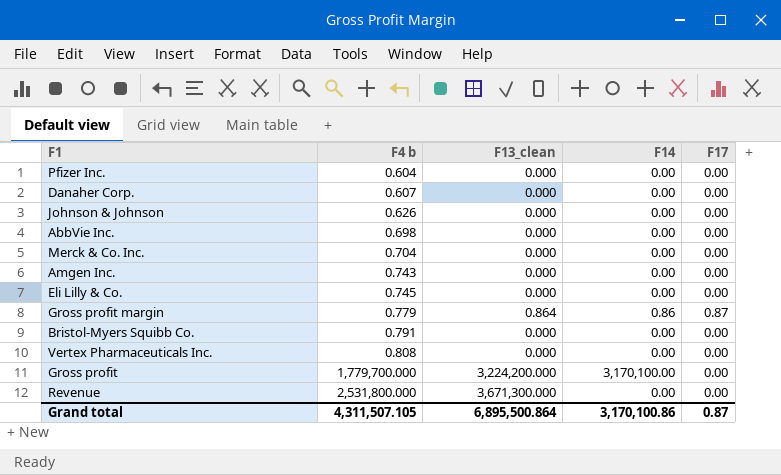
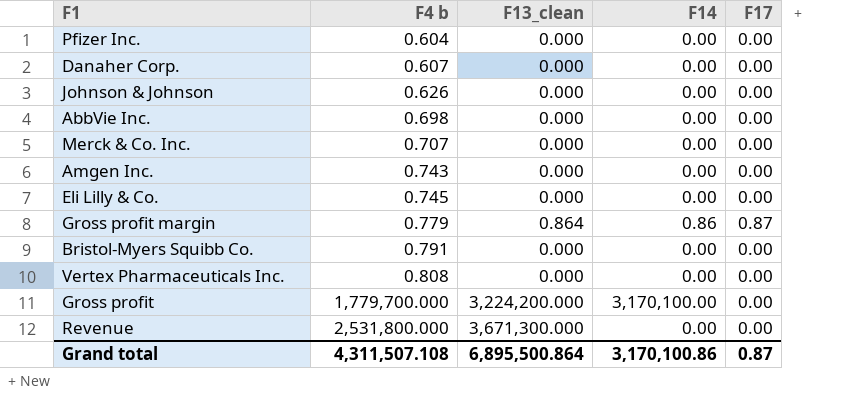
Merck & Co. Inc. | F4 b: 0.704 -> 0.707
Grand total | F4 b: 4,311,507.105 -> 4,311,507.108

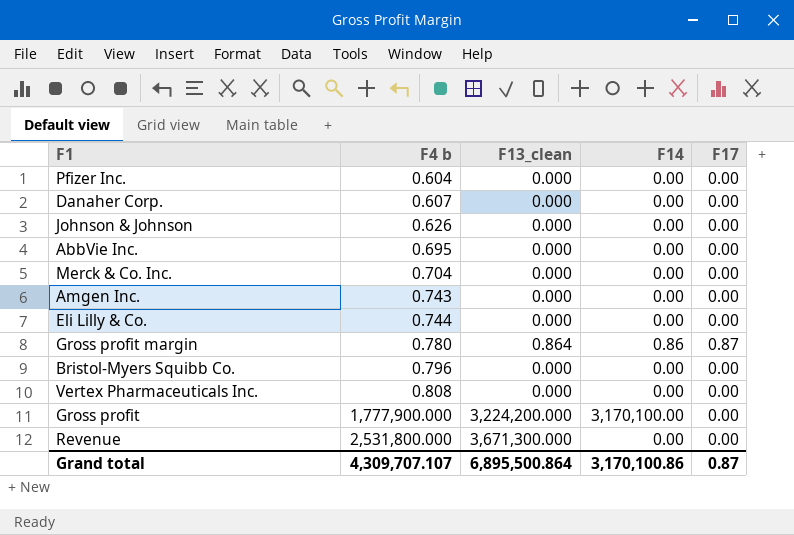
AbbVie Inc. | F4 b: 0.698 -> 0.695
Merck & Co. Inc. | F4 b: 0.707 -> 0.704
Eli Lilly & Co. | F4 b: 0.745 -> 0.744
Gross profit margin | F4 b: 0.779 -> 0.780
Bristol-Myers Squibb Co. | F4 b: 0.791 -> 0.796
Gross profit | F4 b: 1,779,700.000 -> 1,777,900.000
Grand total | F4 b: 4,311,507.108 -> 4,309,707.107

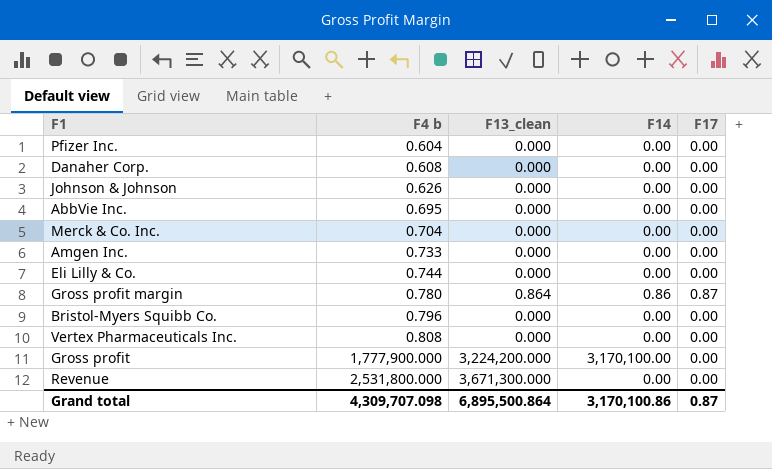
Danaher Corp. | F4 b: 0.607 -> 0.608
Amgen Inc. | F4 b: 0.743 -> 0.733
Grand total | F4 b: 4,309,707.107 -> 4,309,707.098

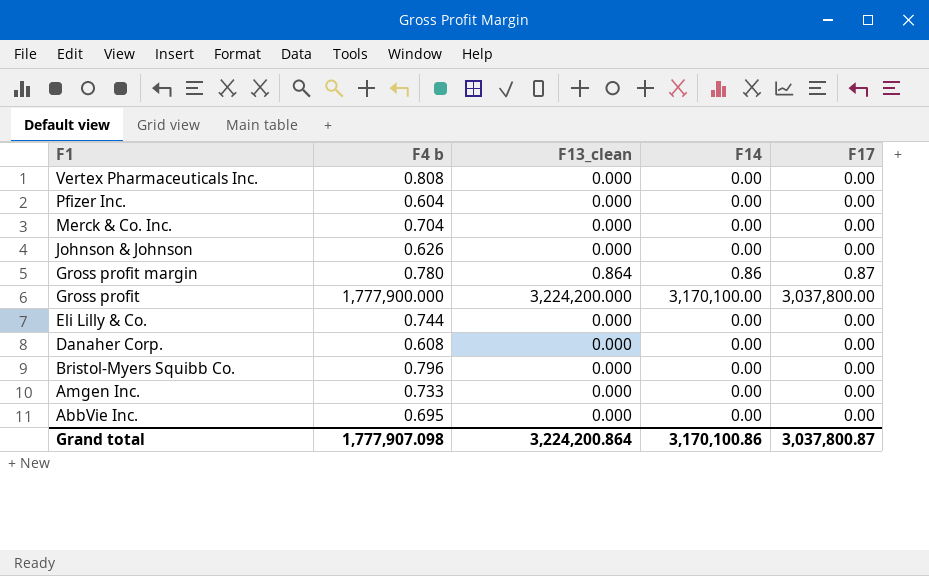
row order: F4 b ascending -> F1 descending
row Revenue: 2,531,800.000 | 3,671,300.000 | 0.00 | 0.00 -> none
Gross profit | F17: 0.00 -> 3,037,800.00
Grand total | F4 b: 4,309,707.098 -> 1,777,907.098
Grand total | F13_clean: 6,895,500.864 -> 3,224,200.864
Grand total | F17: 0.87 -> 3,037,800.87

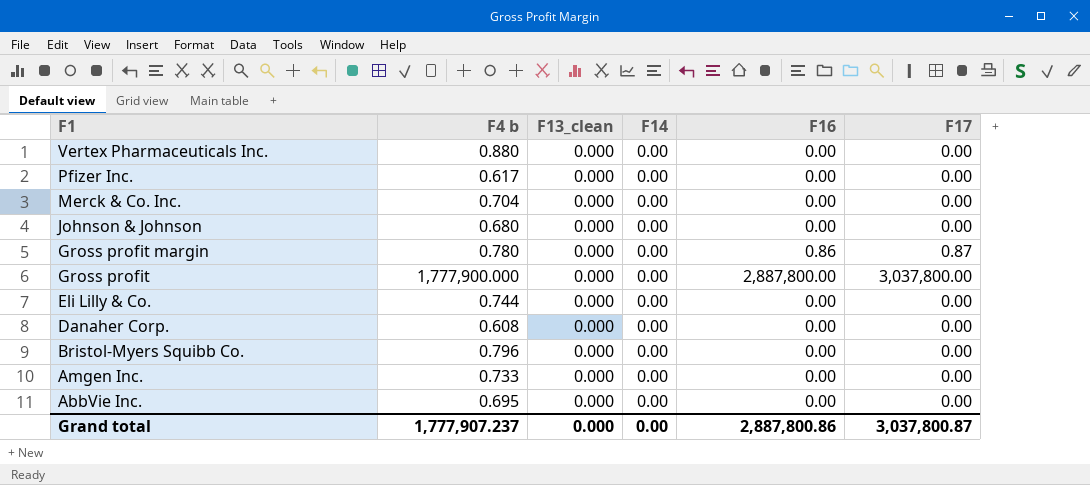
column F16 | position: none -> 5
Vertex Pharmaceuticals Inc. | F4 b: 0.808 -> 0.880
Pfizer Inc. | F4 b: 0.604 -> 0.617
Johnson & Johnson | F4 b: 0.626 -> 0.680
Gross profit margin | F13_clean: 0.864 -> 0.000
Gross profit margin | F14: 0.86 -> 0.00
Gross profit | F13_clean: 3,224,200.000 -> 0.000
Gross profit | F14: 3,170,100.00 -> 0.00
Grand total | F4 b: 1,777,907.098 -> 1,777,907.237
Grand total | F13_clean: 3,224,200.864 -> 0.000
Grand total | F14: 3,170,100.86 -> 0.00

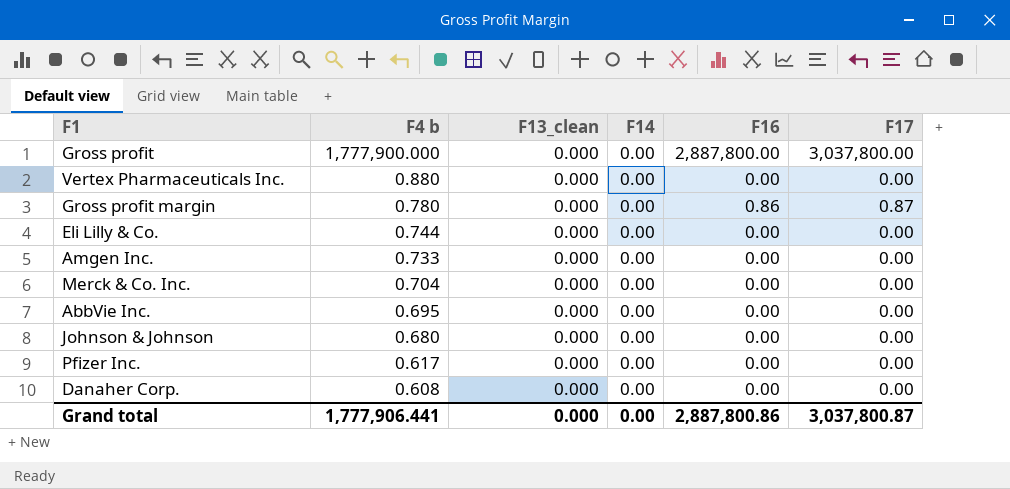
row order: F1 descending -> F4 b descending
row Bristol-Myers Squibb Co.: 0.796 | 0.000 | 0.00 | 0.00 | 0.00 -> none
Grand total | F4 b: 1,777,907.237 -> 1,777,906.441

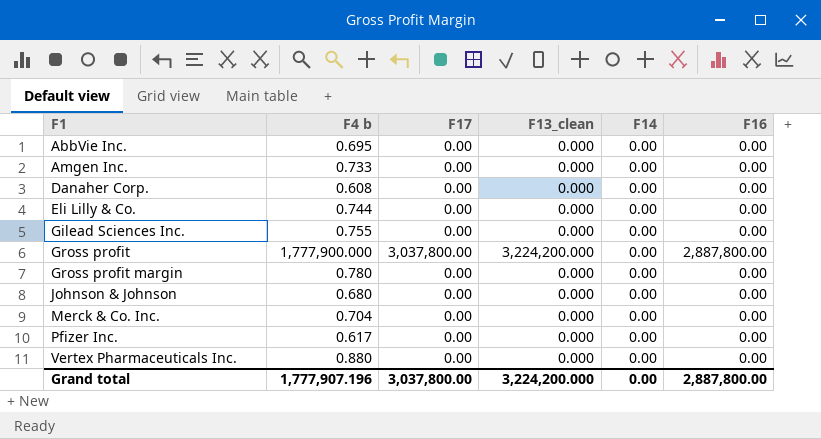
row order: F4 b descending -> F1 ascending
column F17 | position: 6 -> 3
row Gilead Sciences Inc.: none -> 0.755 | 0.00 | 0.000 | 0.00 | 0.00
Gross profit | F13_clean: 0.000 -> 3,224,200.000
Gross profit margin | F17: 0.87 -> 0.00
Gross profit margin | F16: 0.86 -> 0.00
Grand total | F4 b: 1,777,906.441 -> 1,777,907.196
Grand total | F17: 3,037,800.87 -> 3,037,800.00
Grand total | F13_clean: 0.000 -> 3,224,200.000
Grand total | F16: 2,887,800.86 -> 2,887,800.00

